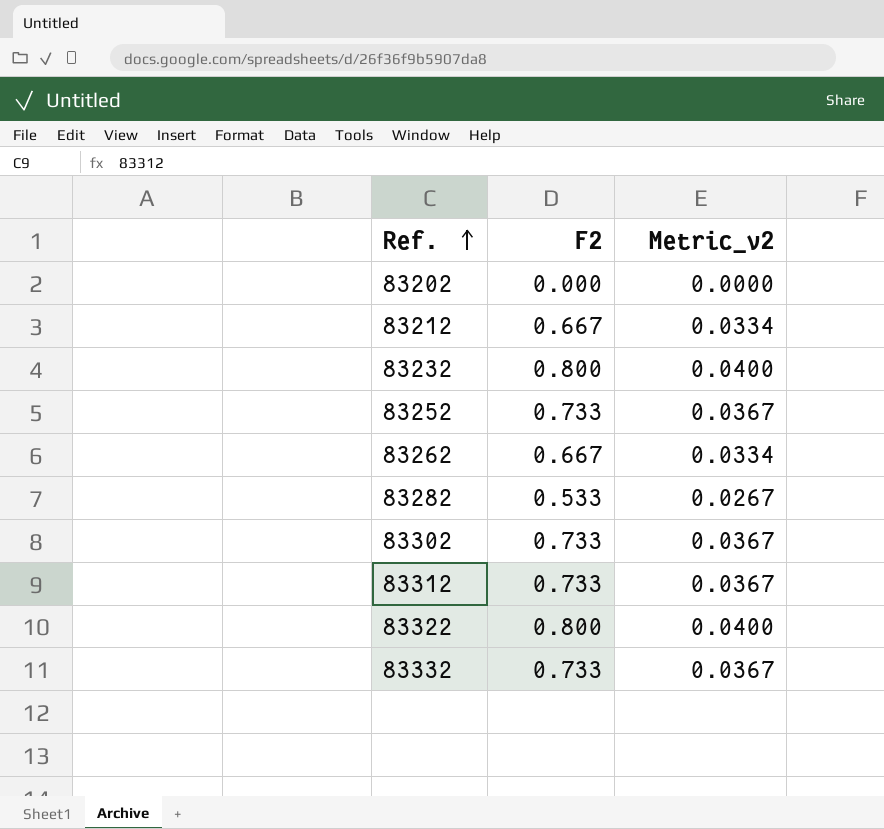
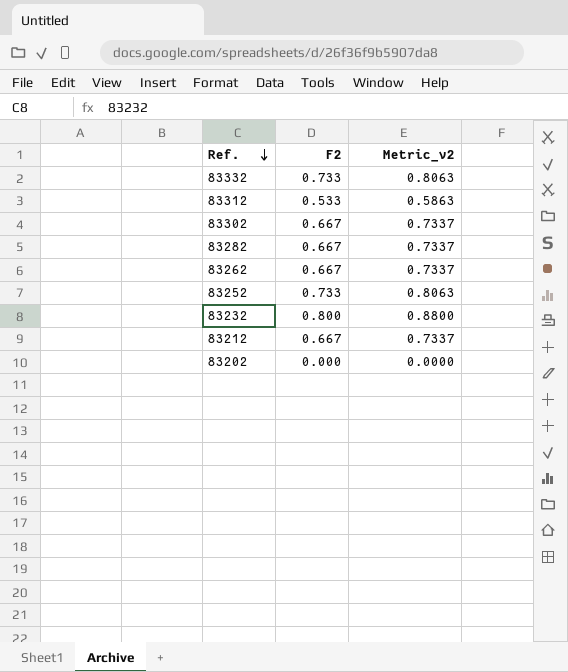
row order: Ref. ascending -> Ref. descending
column Metric_v2 | formula: [F2] * 0.05 -> [F2] * 1.1
row 83322: 0.800 | 0.0400 -> none
83312 | F2: 0.733 -> 0.533
83302 | F2: 0.733 -> 0.667
83282 | F2: 0.533 -> 0.667

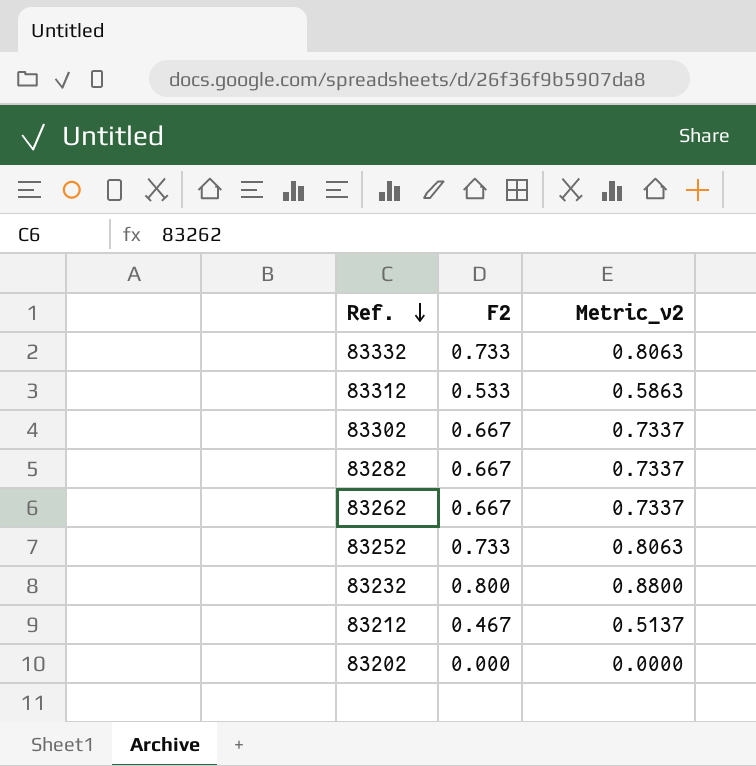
83212 | F2: 0.667 -> 0.467
83212 | Metric_v2: 0.7337 -> 0.5137

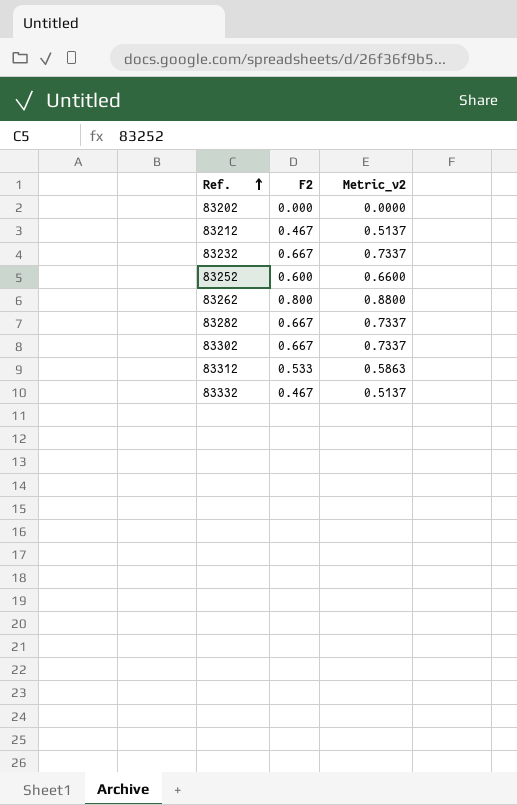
row order: Ref. descending -> Ref. ascending
83232 | F2: 0.800 -> 0.667
83232 | Metric_v2: 0.8800 -> 0.7337
83252 | F2: 0.733 -> 0.600
83252 | Metric_v2: 0.8063 -> 0.6600
83262 | F2: 0.667 -> 0.800
83262 | Metric_v2: 0.7337 -> 0.8800
83332 | F2: 0.733 -> 0.467
83332 | Metric_v2: 0.8063 -> 0.5137

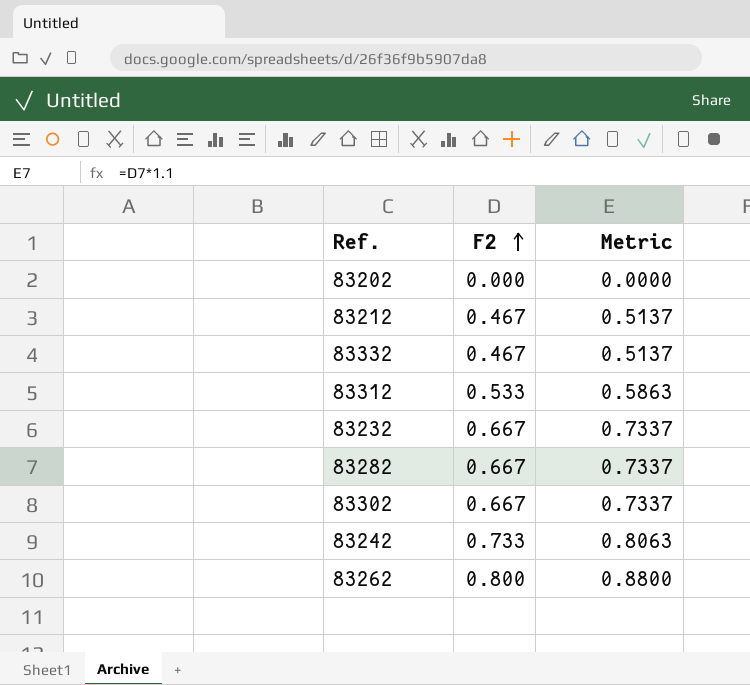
row order: Ref. ascending -> F2 ascending
column name: Metric_v2 -> Metric
row 83252: 0.600 | 0.6600 -> none
row 83242: none -> 0.733 | 0.8063

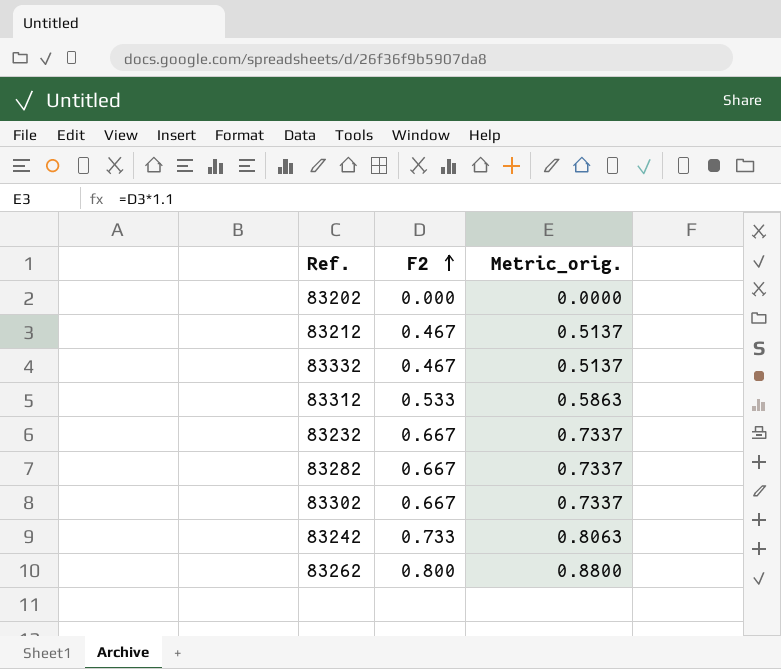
column name: Metric -> Metric_orig.

